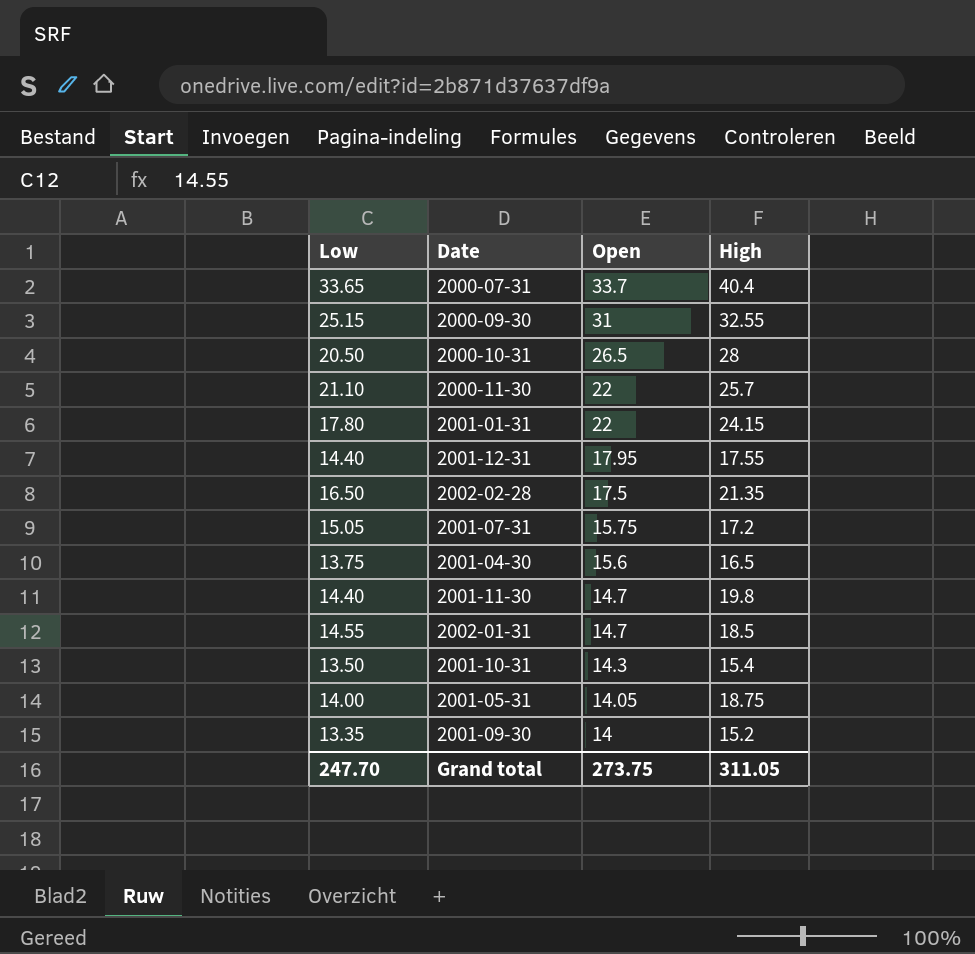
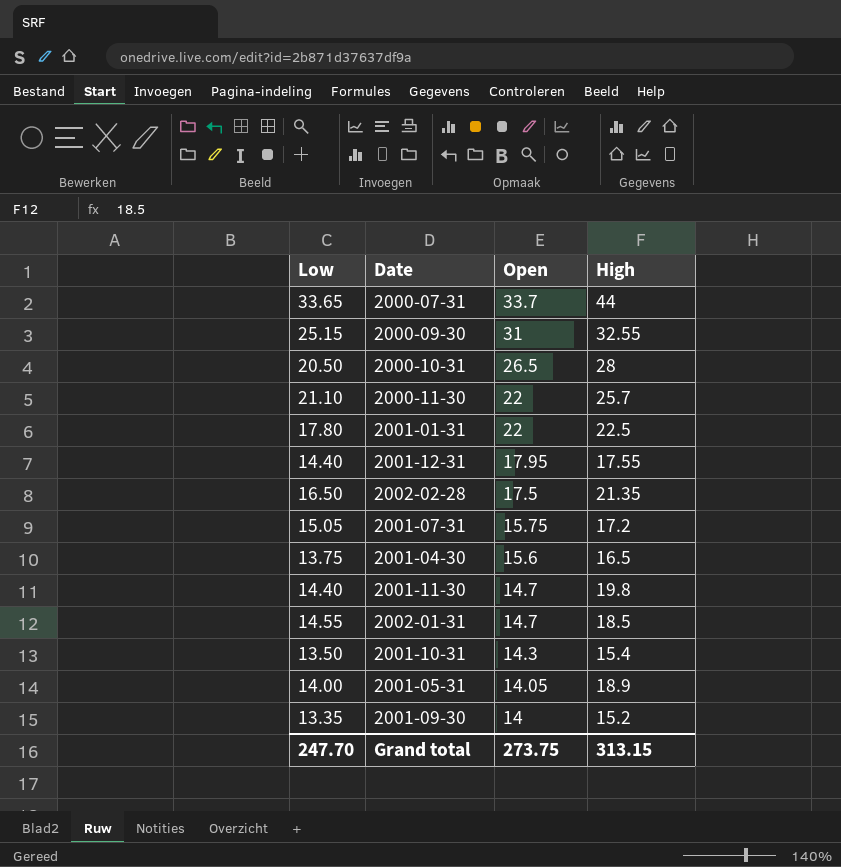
2000-07-31 | High: 40.4 -> 44
2001-01-31 | High: 24.15 -> 22.5
2001-05-31 | High: 18.75 -> 18.9
Grand total | High: 311.05 -> 313.15

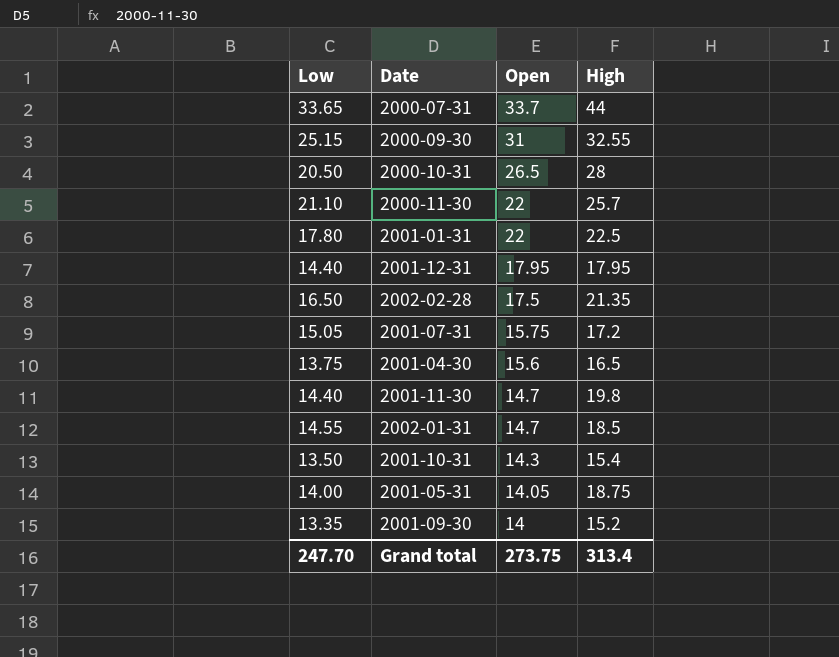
2001-12-31 | High: 17.55 -> 17.95
2001-05-31 | High: 18.9 -> 18.75
Grand total | High: 313.15 -> 313.4

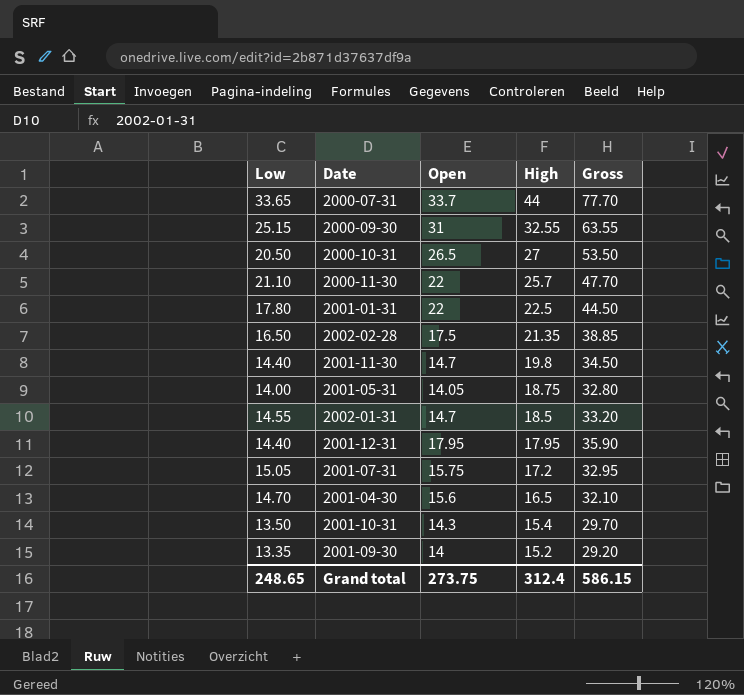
row order: Open descending -> High descending
column Gross | formula: none -> [Open] + [High]
2000-10-31 | High: 28 -> 27
2001-04-30 | Low: 13.75 -> 14.70
Grand total | Low: 247.70 -> 248.65
Grand total | High: 313.4 -> 312.4

